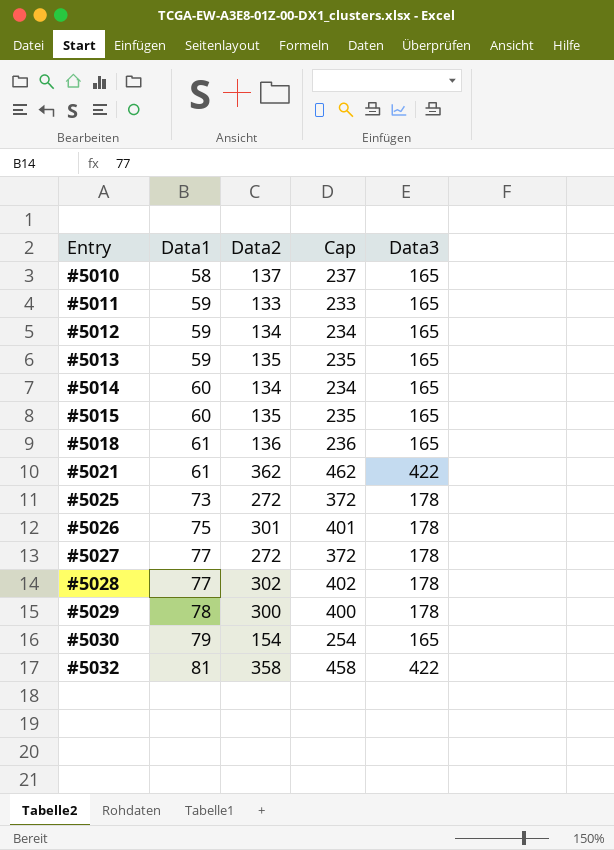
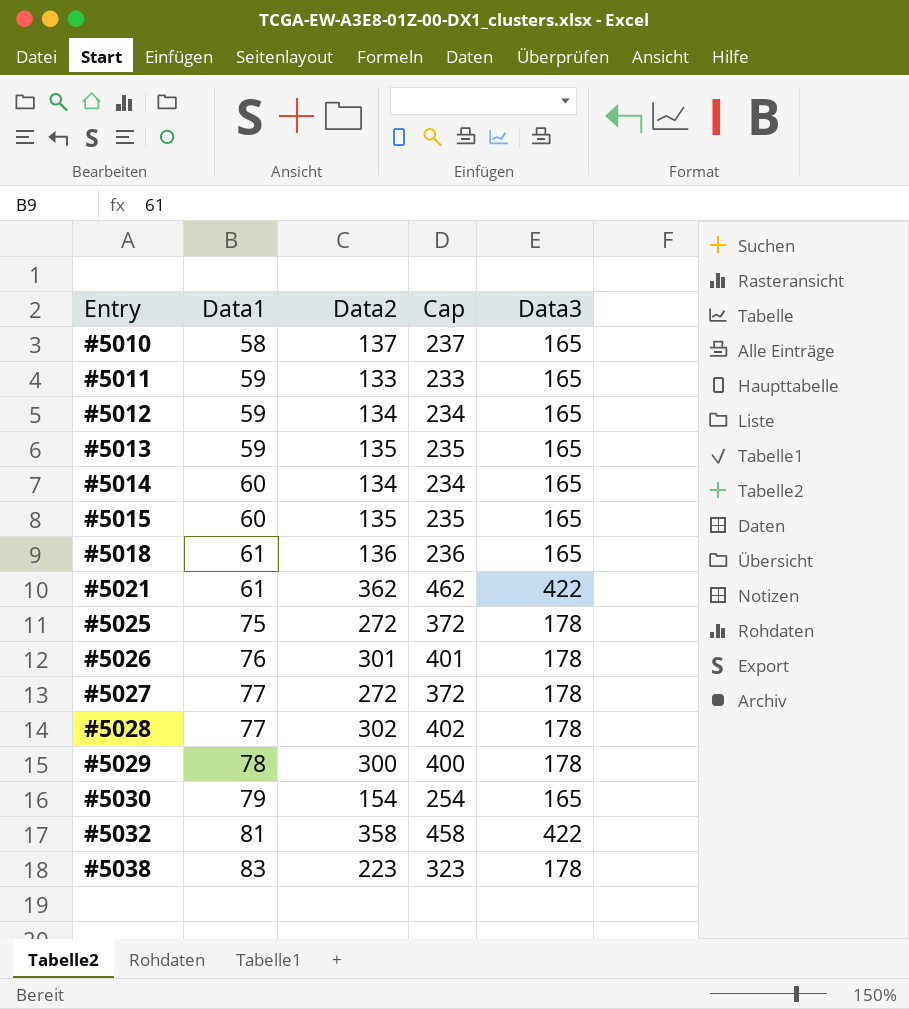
#5025 | Data1: 73 -> 75
#5026 | Data1: 75 -> 76
row #5038: none -> 83 | 223 | 323 | 178

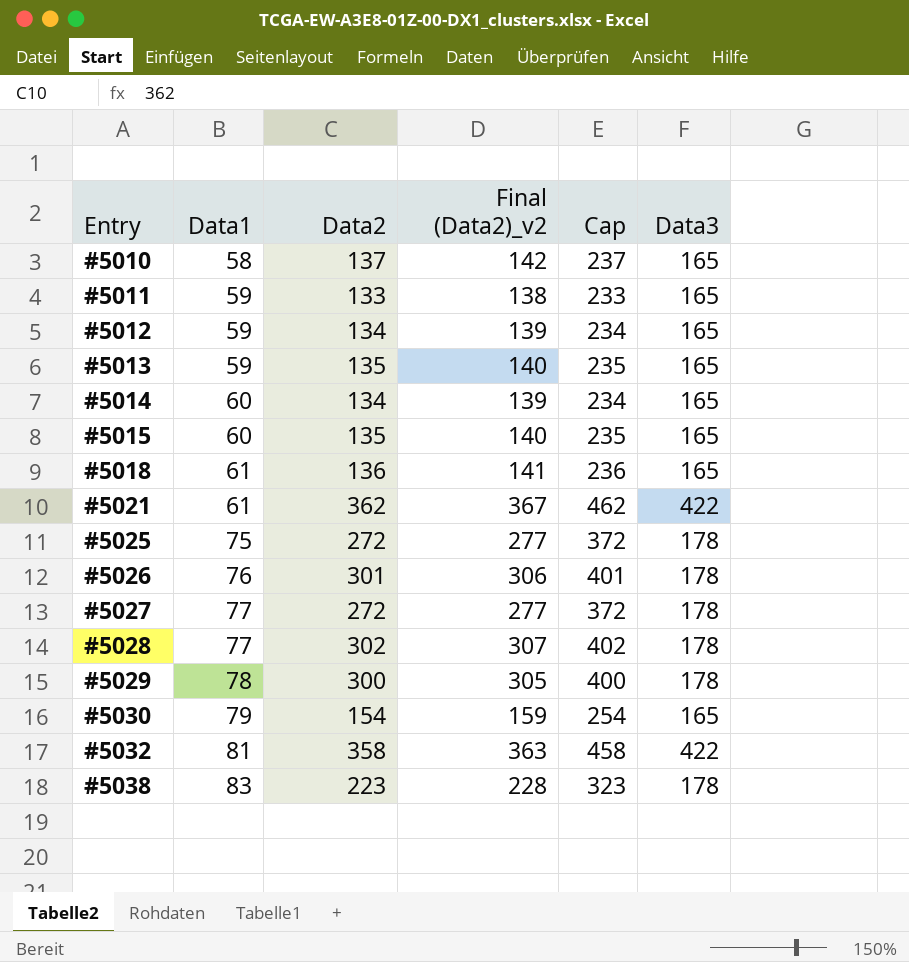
column Final (Data2)_v2 | formula: none -> [Data2] + 5

